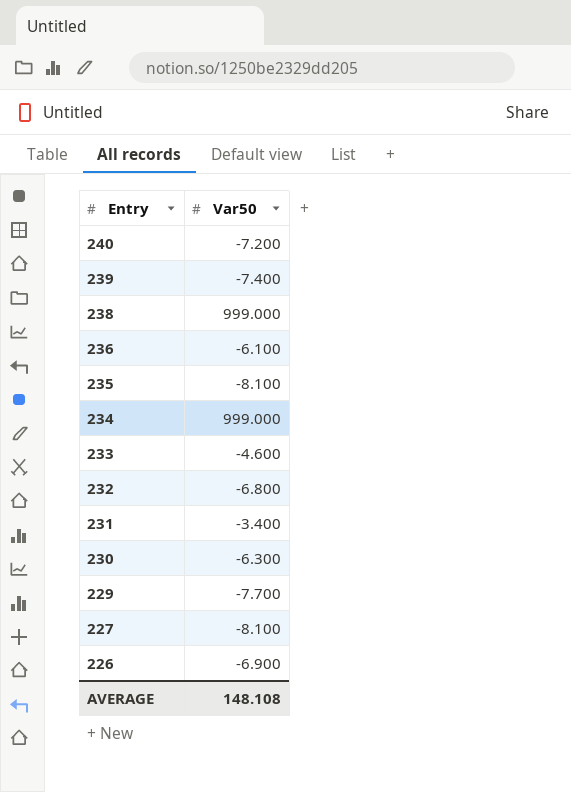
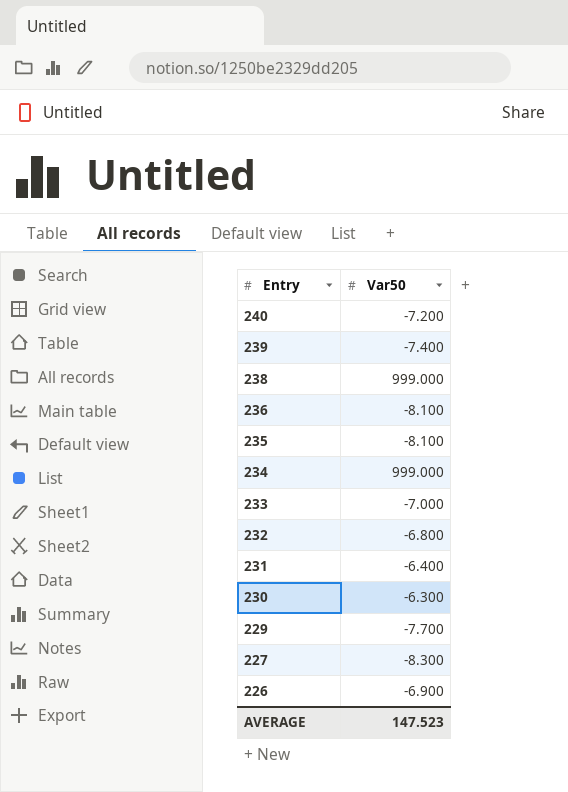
236 | Var50: -6.100 -> -8.100
233 | Var50: -4.600 -> -7.000
231 | Var50: -3.400 -> -6.400
227 | Var50: -8.100 -> -8.300
AVERAGE | Var50: 148.108 -> 147.523

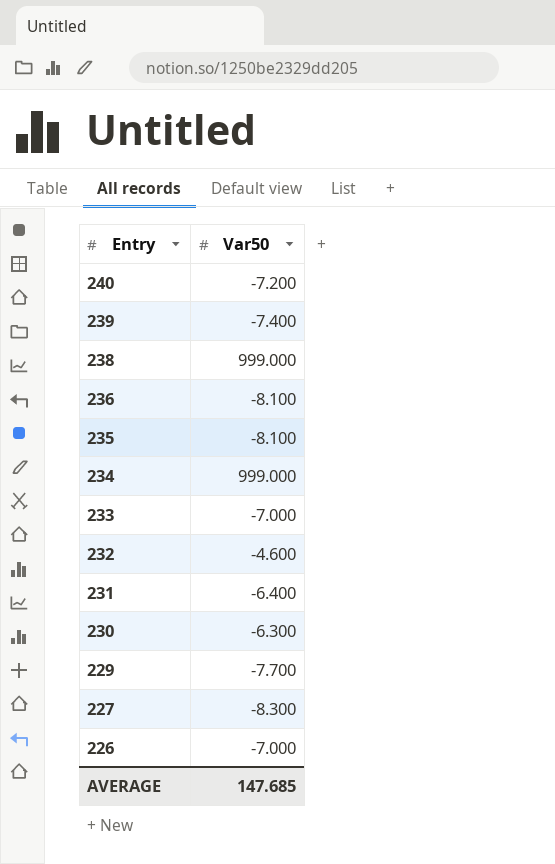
232 | Var50: -6.800 -> -4.600
226 | Var50: -6.900 -> -7.000
AVERAGE | Var50: 147.523 -> 147.685

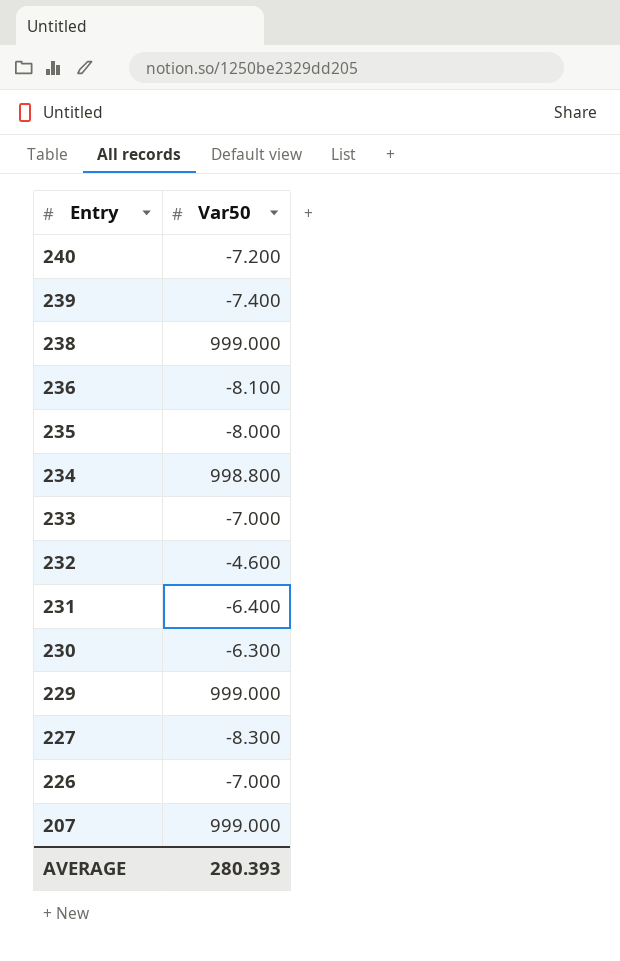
235 | Var50: -8.100 -> -8.000
234 | Var50: 999.000 -> 998.800
229 | Var50: -7.700 -> 999.000
row 207: none -> 999.000
AVERAGE | Var50: 147.685 -> 280.393

